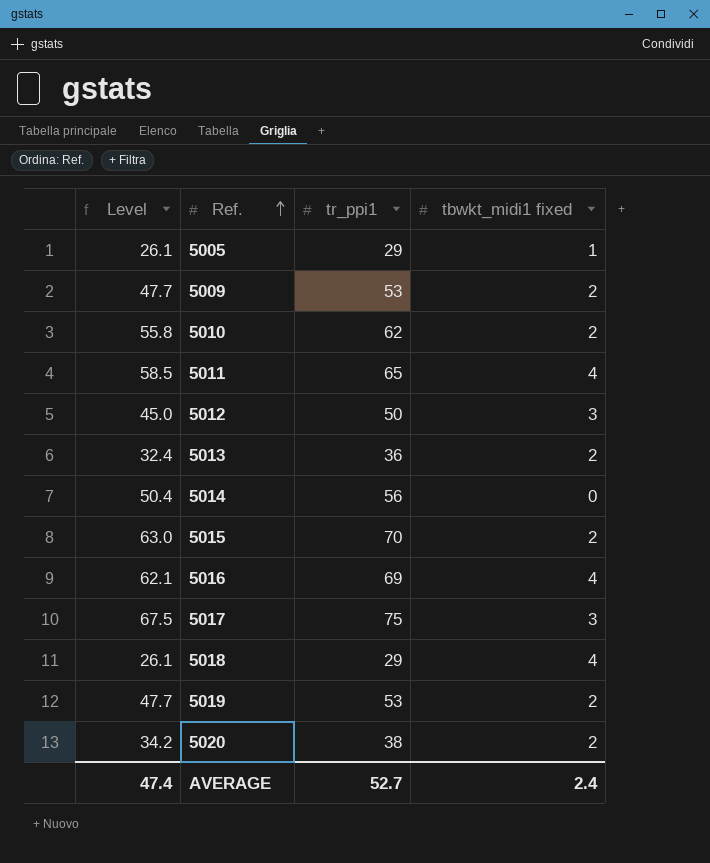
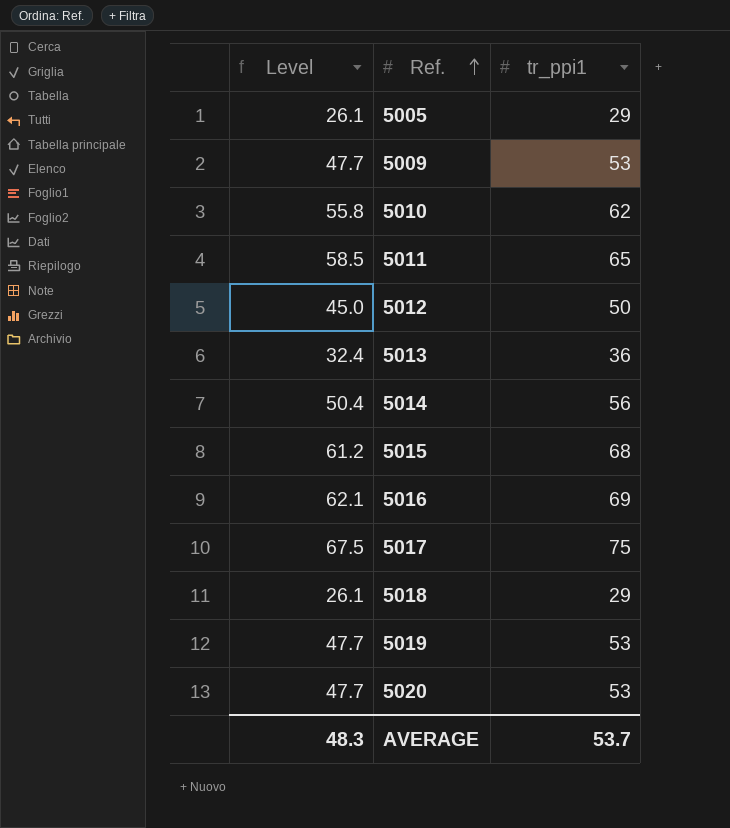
column tbwkt_midi1 fixed | position: 4 -> none
5015 | Level: 63.0 -> 61.2
5015 | tr_ppi1: 70 -> 68
5020 | Level: 34.2 -> 47.7
5020 | tr_ppi1: 38 -> 53
AVERAGE | Level: 47.4 -> 48.3
AVERAGE | tr_ppi1: 52.7 -> 53.7

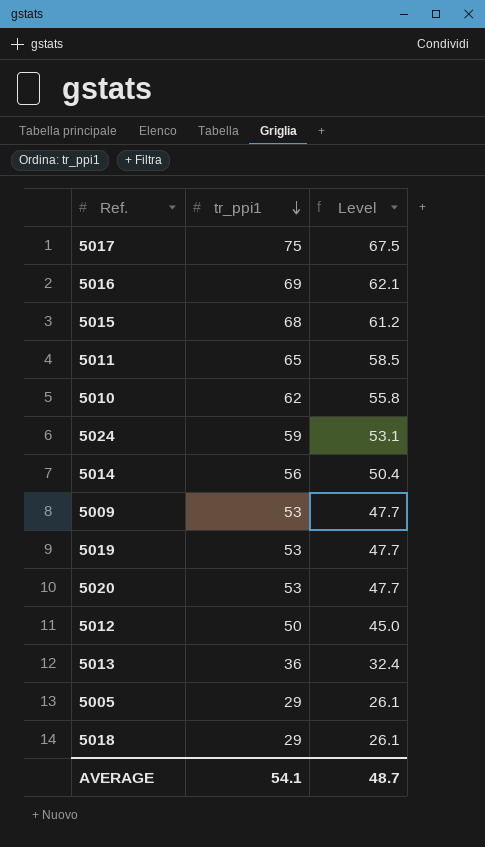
row order: Ref. ascending -> tr_ppi1 descending
column Level | position: 1 -> 3
row 5024: none -> 59 | 53.1
AVERAGE | tr_ppi1: 53.7 -> 54.1
AVERAGE | Level: 48.3 -> 48.7

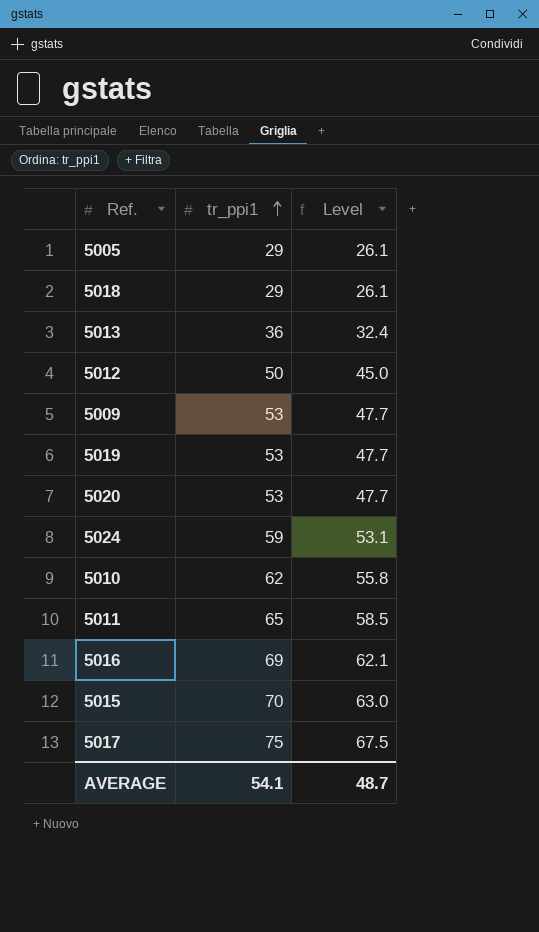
row order: tr_ppi1 descending -> tr_ppi1 ascending
row 5014: 56 | 50.4 -> none
5015 | tr_ppi1: 68 -> 70
5015 | Level: 61.2 -> 63.0

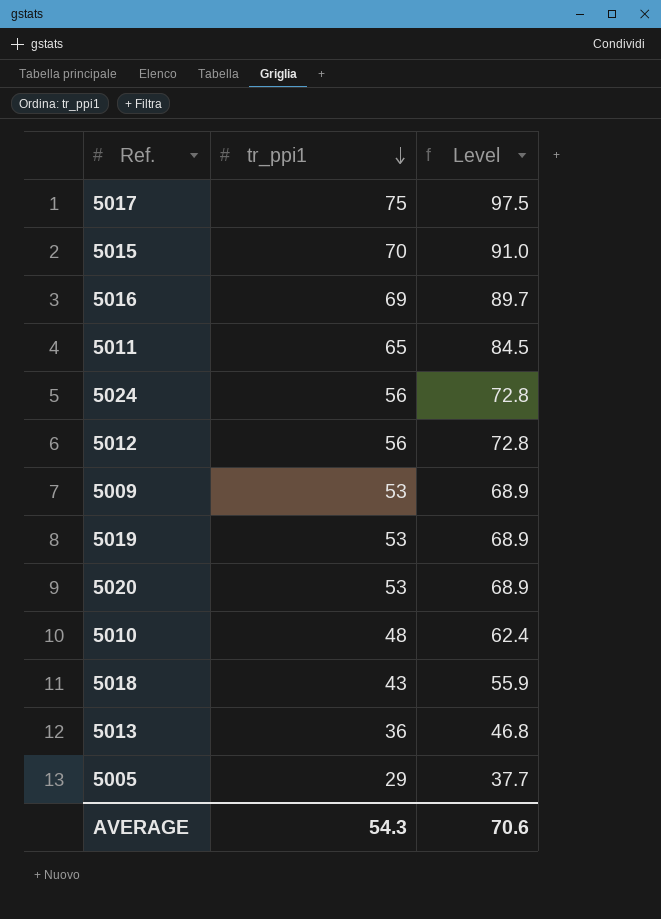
row order: tr_ppi1 ascending -> tr_ppi1 descending
column Level | formula: [tr_ppi1] * 0.9 -> [tr_ppi1] * 1.3
5024 | tr_ppi1: 59 -> 56
5012 | tr_ppi1: 50 -> 56
5010 | tr_ppi1: 62 -> 48
5018 | tr_ppi1: 29 -> 43
AVERAGE | tr_ppi1: 54.1 -> 54.3
AVERAGE | Level: 48.7 -> 70.6

